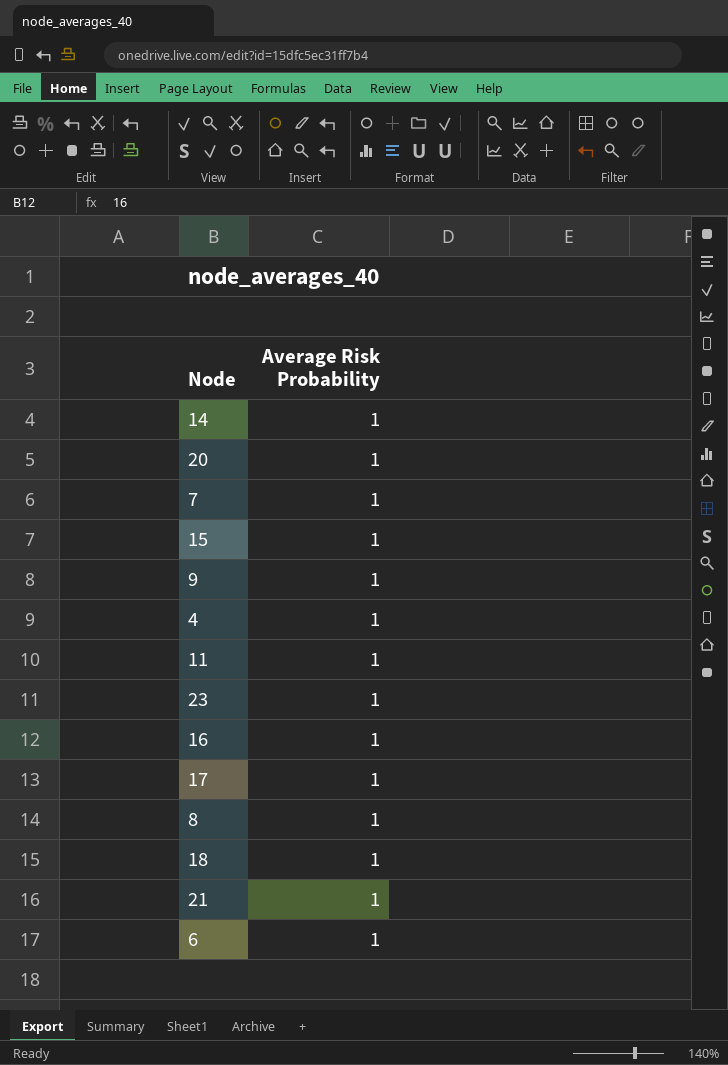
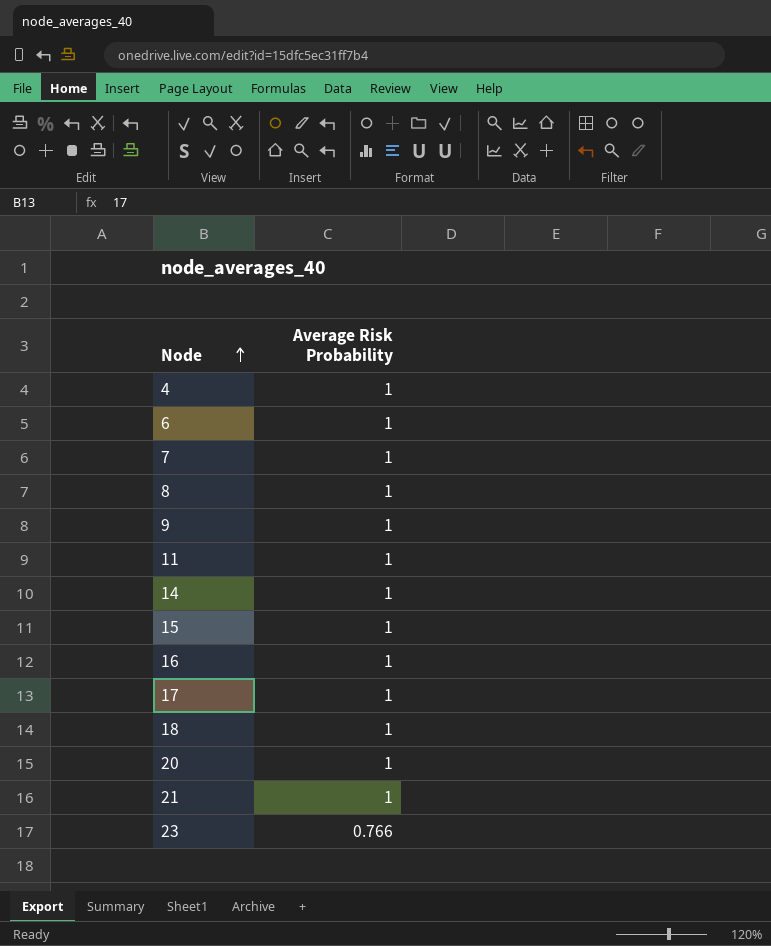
row order: none -> Node ascending
23 | Average Risk Probability: 1 -> 0.766

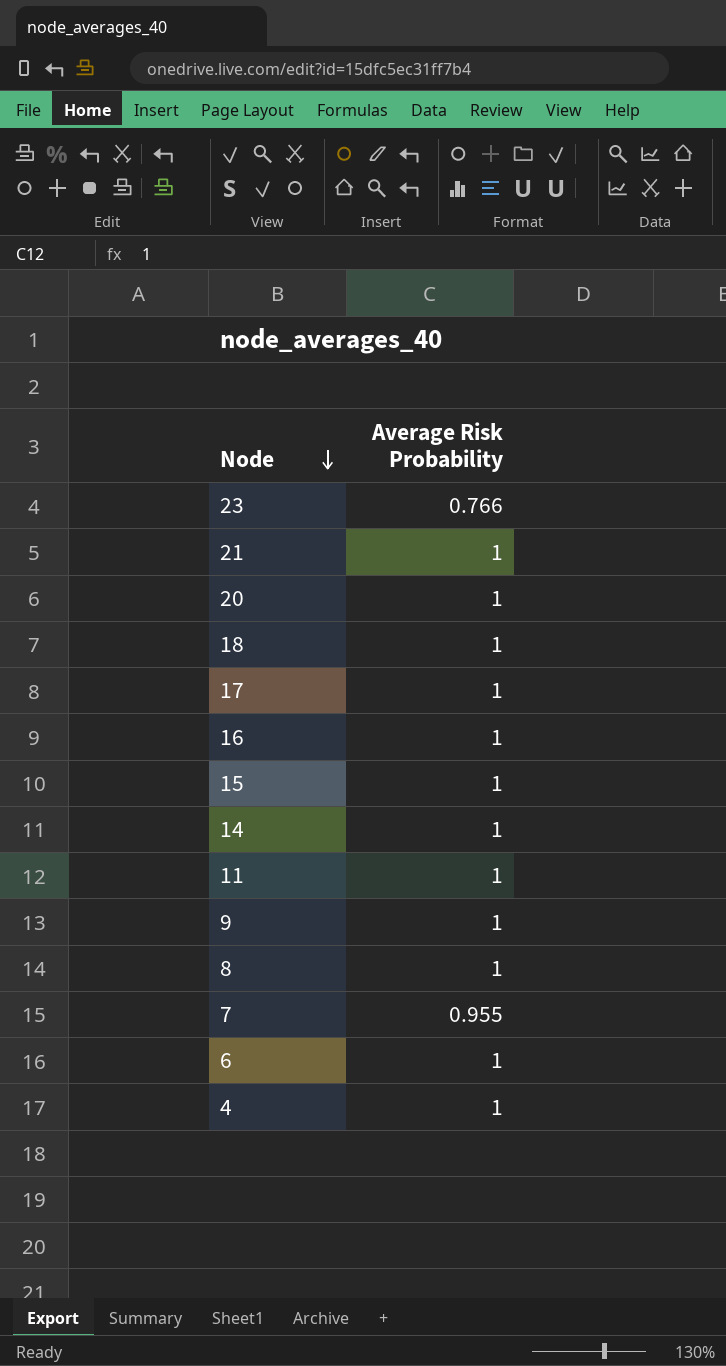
row order: Node ascending -> Node descending
7 | Average Risk Probability: 1 -> 0.955

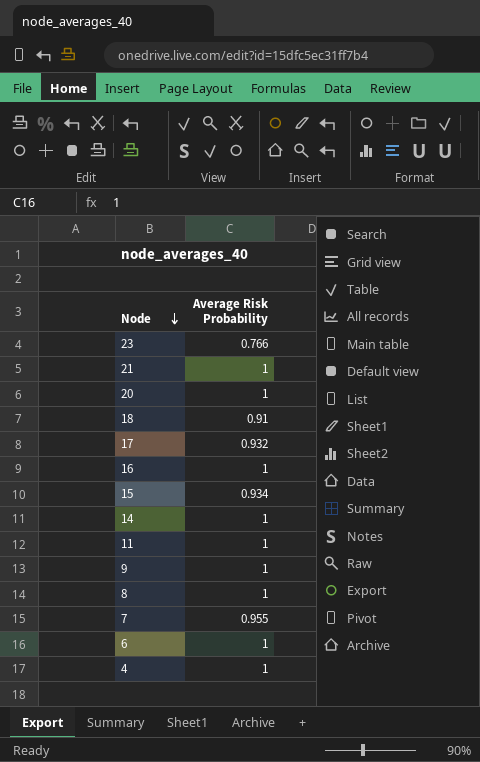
18 | Average Risk Probability: 1 -> 0.91
17 | Average Risk Probability: 1 -> 0.932
15 | Average Risk Probability: 1 -> 0.934

